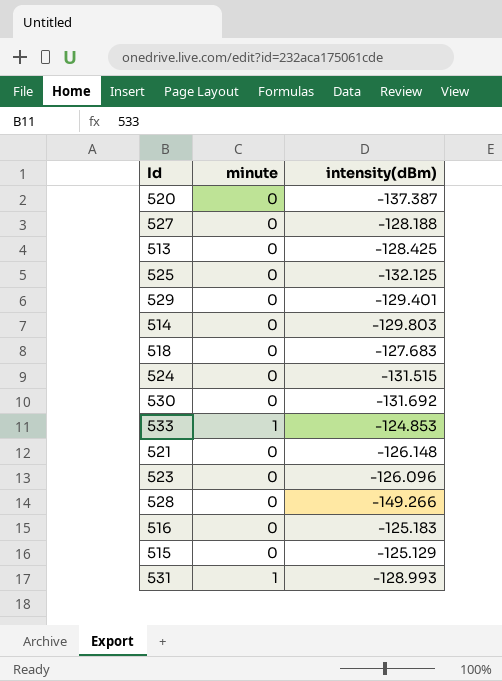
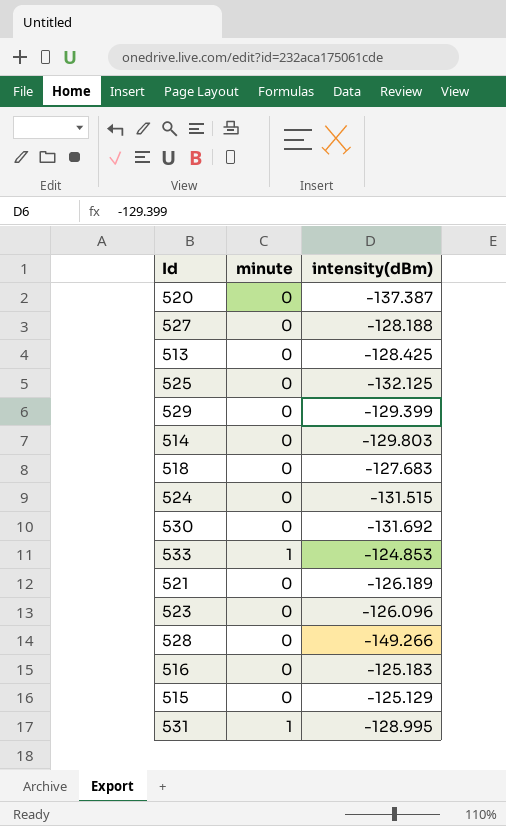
529 | intensity(dBm): -129.401 -> -129.399
521 | intensity(dBm): -126.148 -> -126.189
531 | intensity(dBm): -128.993 -> -128.995

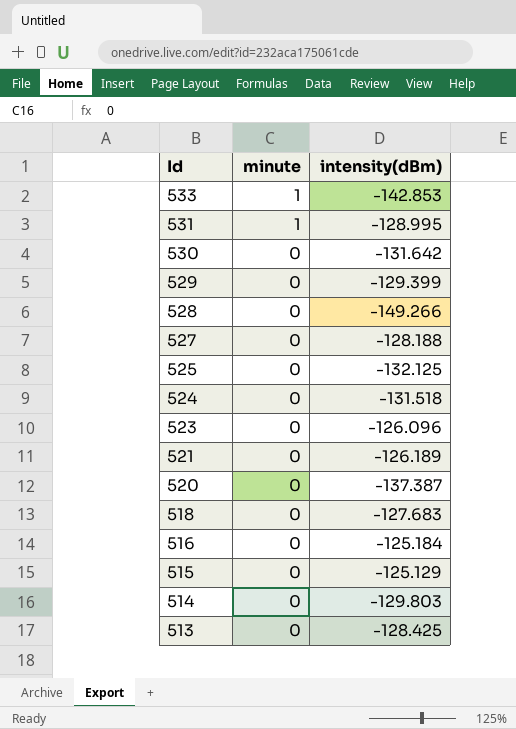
row order: none -> Id descending
533 | intensity(dBm): -124.853 -> -142.853
530 | intensity(dBm): -131.692 -> -131.642
524 | intensity(dBm): -131.515 -> -131.518
516 | intensity(dBm): -125.183 -> -125.184

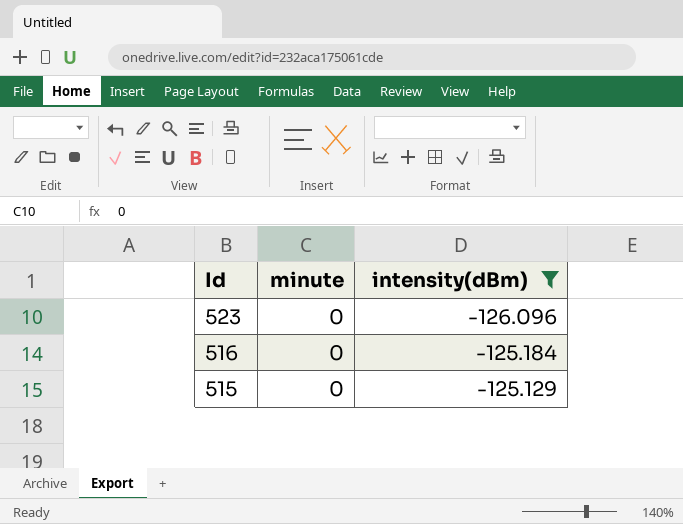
filter: none -> intensity(dBm) >= -126.096

